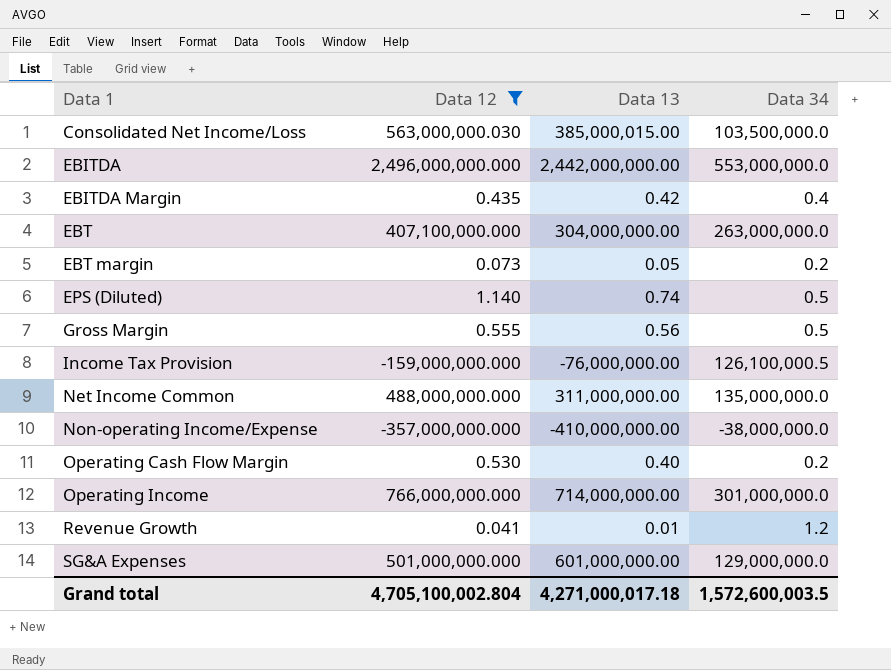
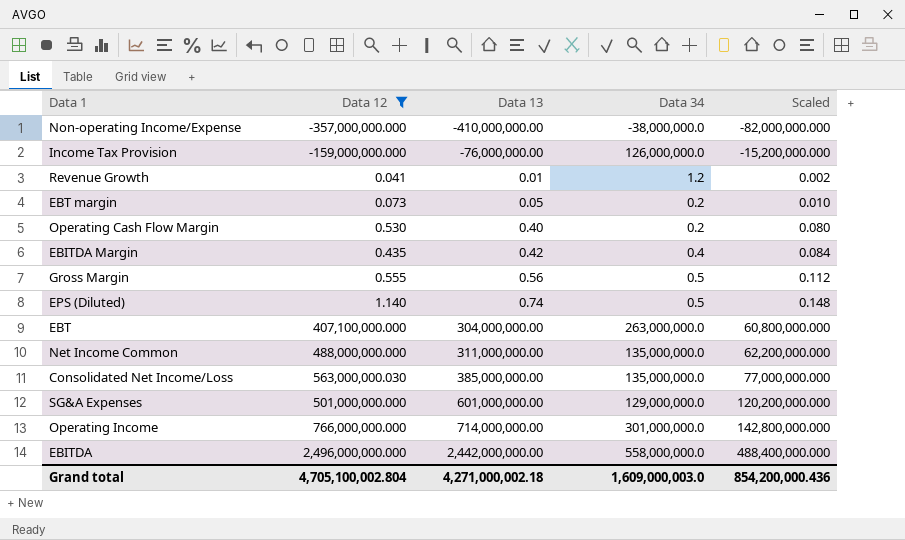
row order: Data 1 ascending -> Data 13 ascending
column Scaled | formula: none -> [Data 13] * 0.2
Income Tax Provision | Data 34: 126,100,000.5 -> 126,000,000.0
Consolidated Net Income/Loss | Data 13: 385,000,015.00 -> 385,000,000.00
Consolidated Net Income/Loss | Data 34: 103,500,000.0 -> 135,000,000.0
EBITDA | Data 34: 553,000,000.0 -> 558,000,000.0
Grand total | Data 13: 4,271,000,017.18 -> 4,271,000,002.18
Grand total | Data 34: 1,572,600,003.5 -> 1,609,000,003.0

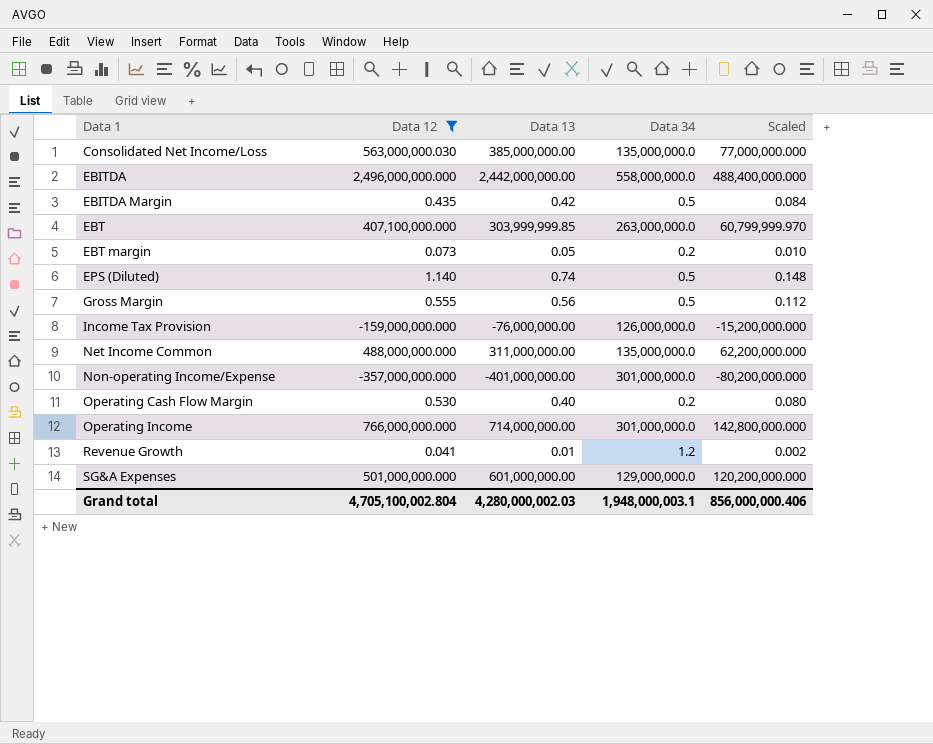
row order: Data 13 ascending -> Data 1 ascending
EBITDA Margin | Data 34: 0.4 -> 0.5
EBT | Data 13: 304,000,000.00 -> 303,999,999.85
EBT | Scaled: 60,800,000.000 -> 60,799,999.970
Non-operating Income/Expense | Data 13: -410,000,000.00 -> -401,000,000.00
Non-operating Income/Expense | Data 34: -38,000,000.0 -> 301,000,000.0
Non-operating Income/Expense | Scaled: -82,000,000.000 -> -80,200,000.000
Grand total | Data 13: 4,271,000,002.18 -> 4,280,000,002.03
Grand total | Data 34: 1,609,000,003.0 -> 1,948,000,003.1
Grand total | Scaled: 854,200,000.436 -> 856,000,000.406

